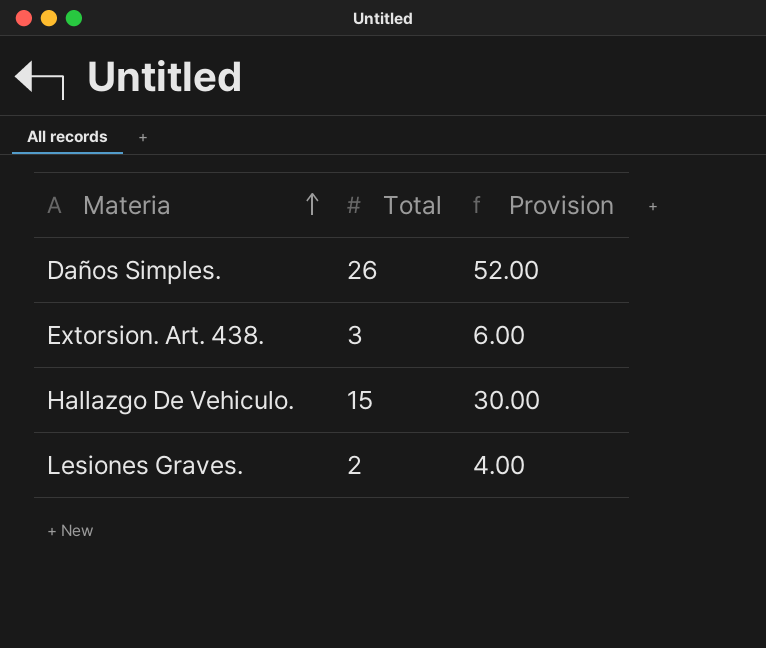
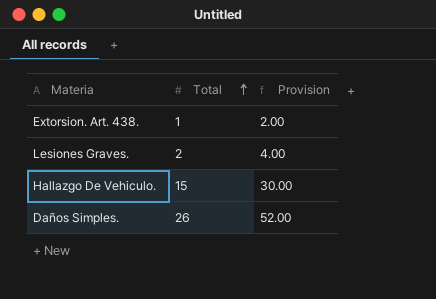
row order: Materia ascending -> Total ascending
Extorsion. Art. 438. | Total: 3 -> 1
Extorsion. Art. 438. | Provision: 6.00 -> 2.00

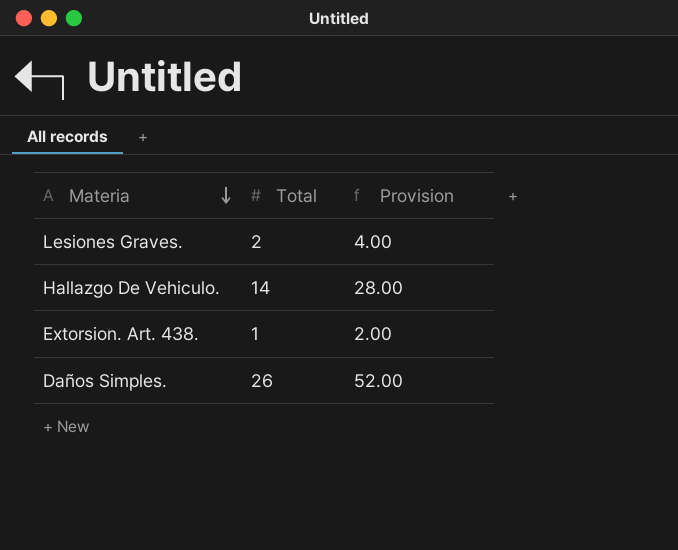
row order: Total ascending -> Materia descending
Hallazgo De Vehiculo. | Total: 15 -> 14
Hallazgo De Vehiculo. | Provision: 30.00 -> 28.00

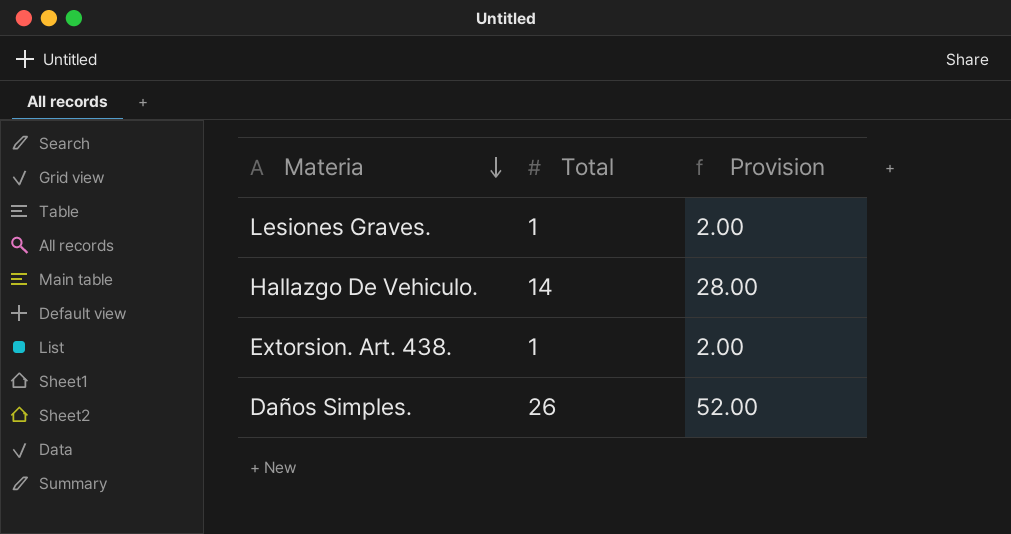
Lesiones Graves. | Total: 2 -> 1
Lesiones Graves. | Provision: 4.00 -> 2.00

